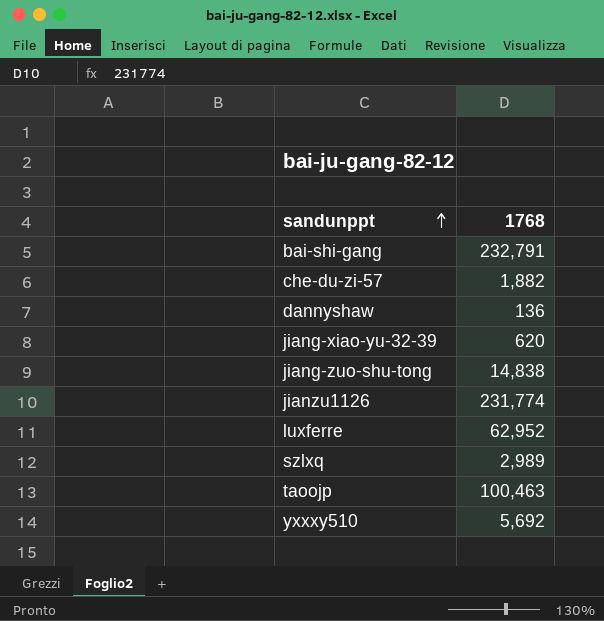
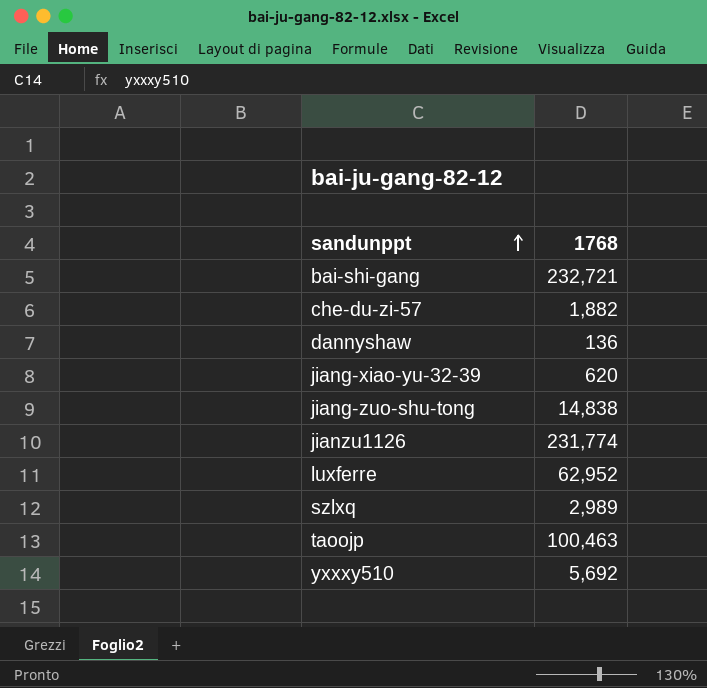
bai-shi-gang | 1768: 232,791 -> 232,721

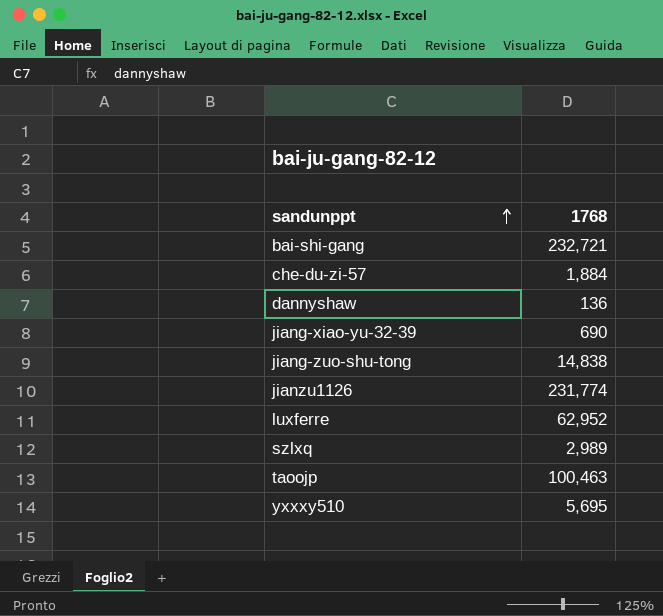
che-du-zi-57 | 1768: 1,882 -> 1,884
jiang-xiao-yu-32-39 | 1768: 620 -> 690
yxxxy510 | 1768: 5,692 -> 5,695

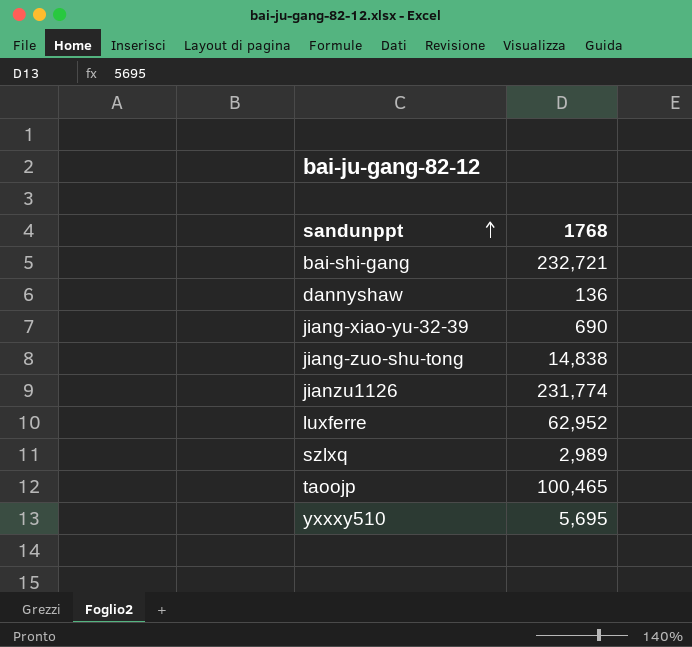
row che-du-zi-57: 1,884 -> none
taoojp | 1768: 100,463 -> 100,465

